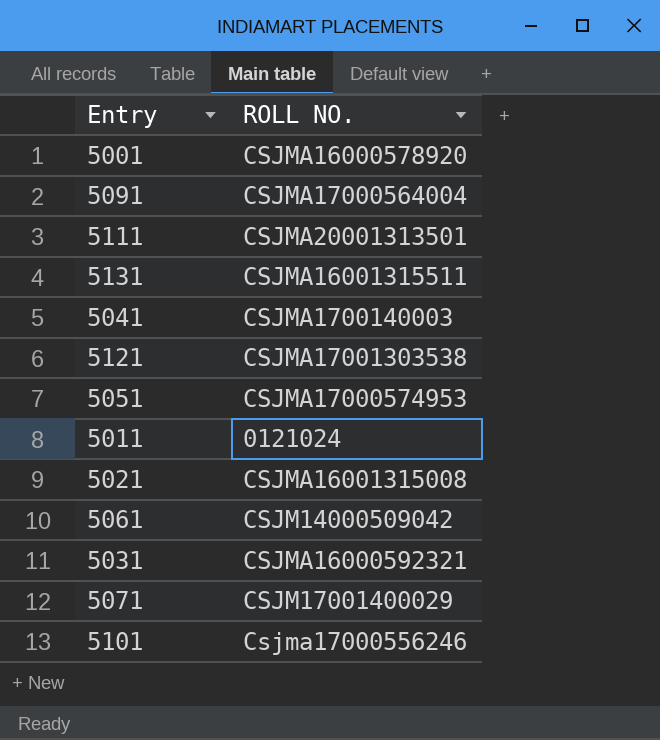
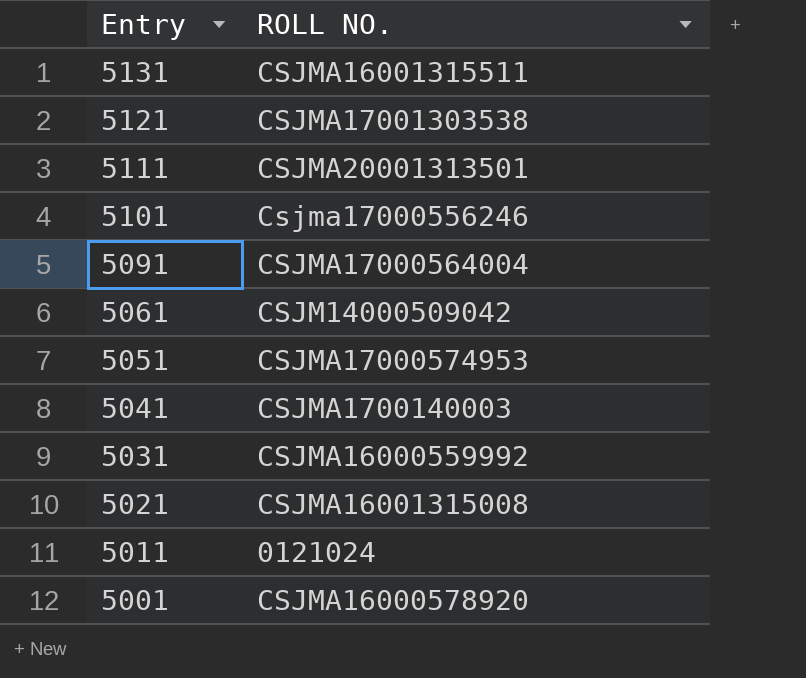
row order: none -> Entry descending
row 5071: CSJM17001400029 -> none
5031 | ROLL NO.: CSJMA16000592321 -> CSJMA16000559992

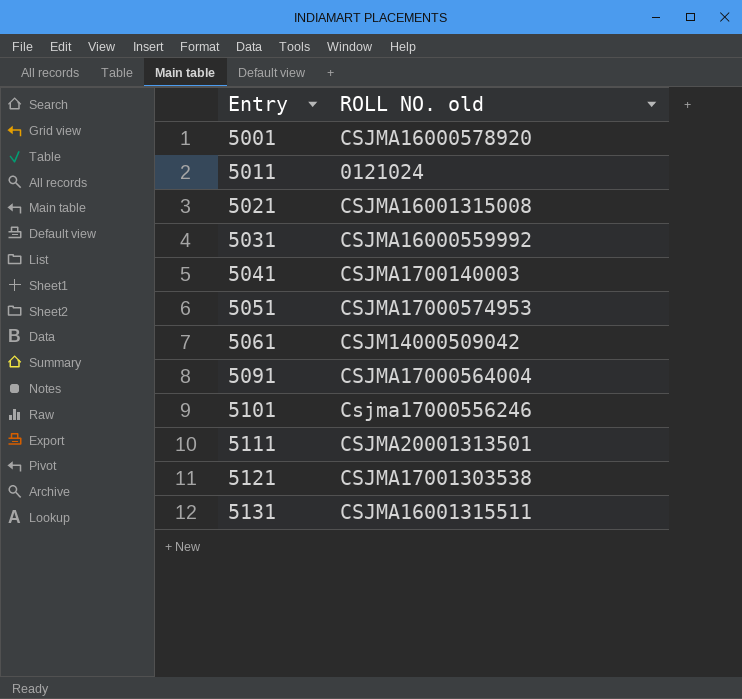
row order: Entry descending -> Entry ascending
column name: ROLL NO. -> ROLL NO. old

